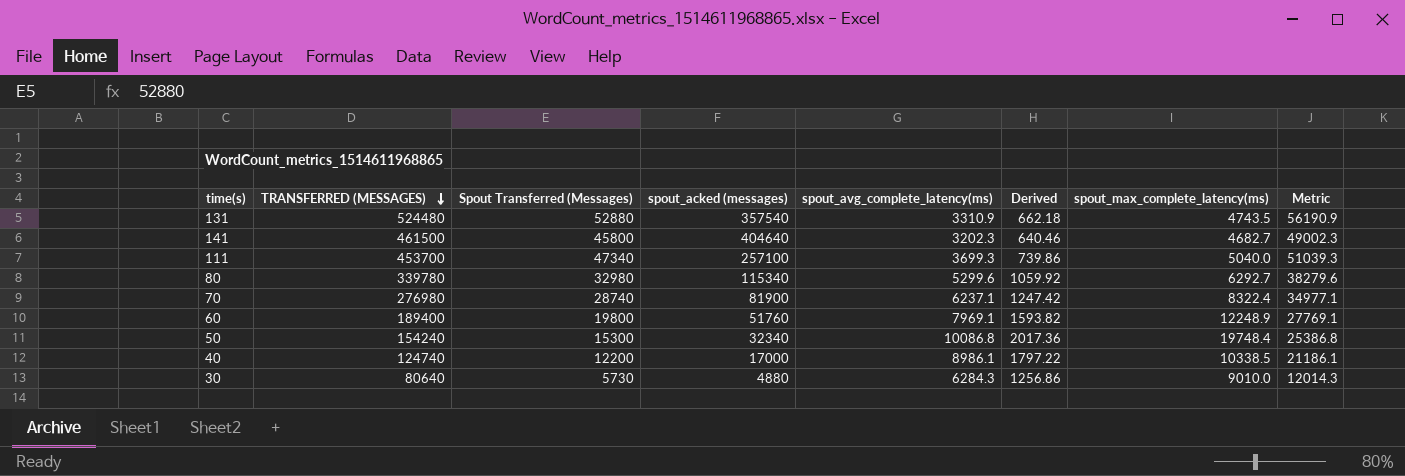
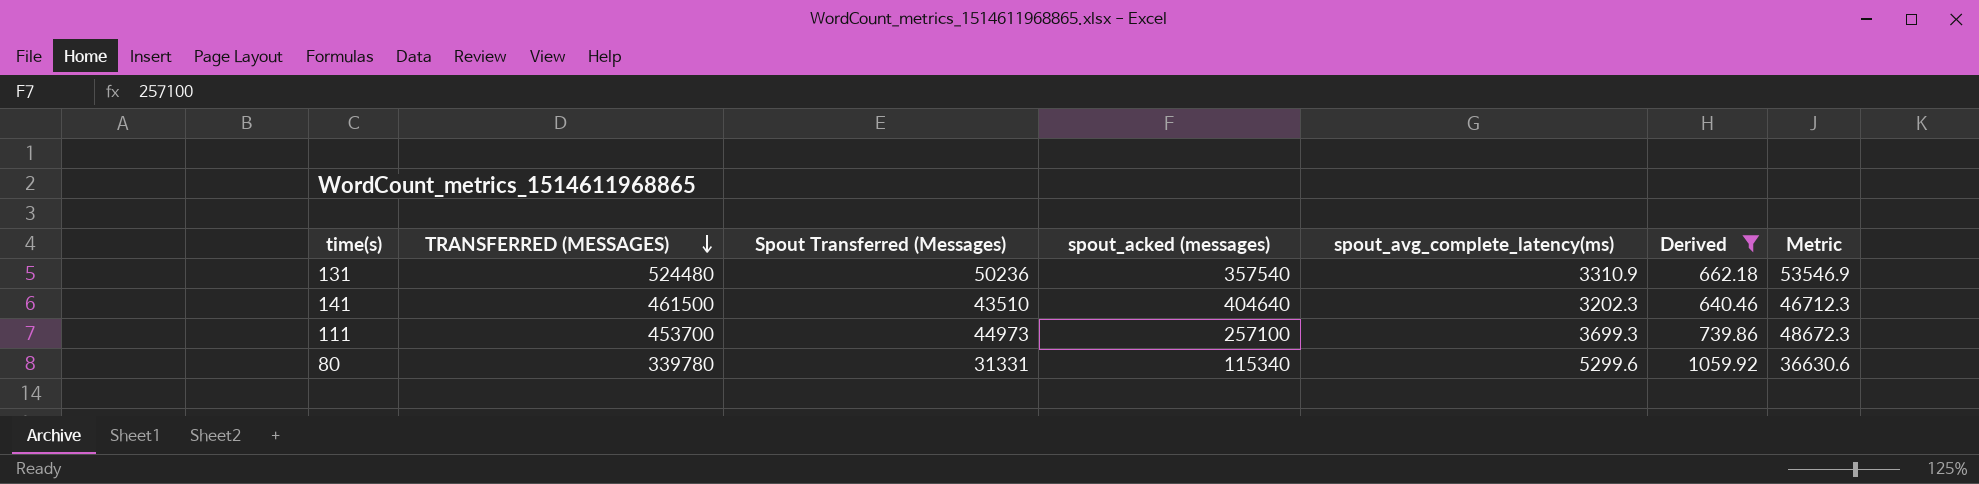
filter: none -> Derived <= 1059.92
column spout_max_complete_latency(ms) | position: 7 -> none
131 | Spout Transferred (Messages): 52880 -> 50236
131 | Metric: 56190.9 -> 53546.9
141 | Spout Transferred (Messages): 45800 -> 43510
141 | Metric: 49002.3 -> 46712.3
111 | Spout Transferred (Messages): 47340 -> 44973
111 | Metric: 51039.3 -> 48672.3
80 | Spout Transferred (Messages): 32980 -> 31331
80 | Metric: 38279.6 -> 36630.6

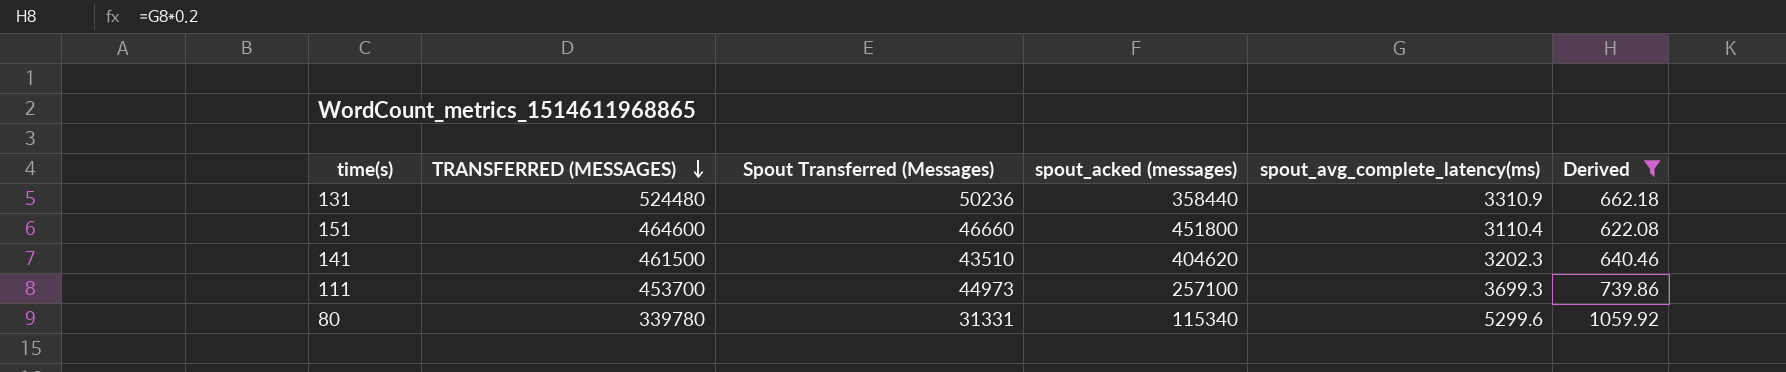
column Metric | formula: [Spout Transferred (Messages)] + [spout_avg_complete_latency(ms)] -> none
131 | spout_acked (messages): 357540 -> 358440
row 151: none -> 464600 | 46660 | 451800 | 3110.4 | 622.08
141 | spout_acked (messages): 404640 -> 404620

